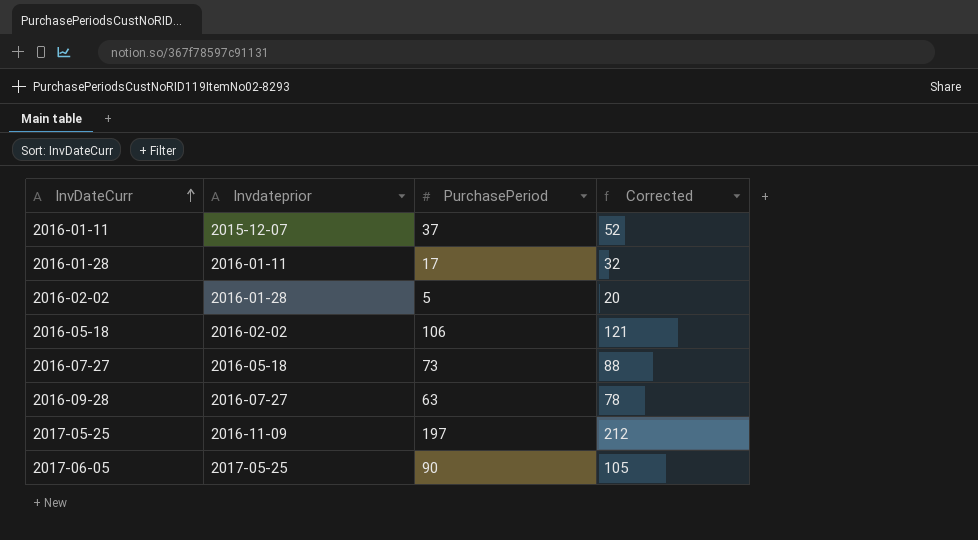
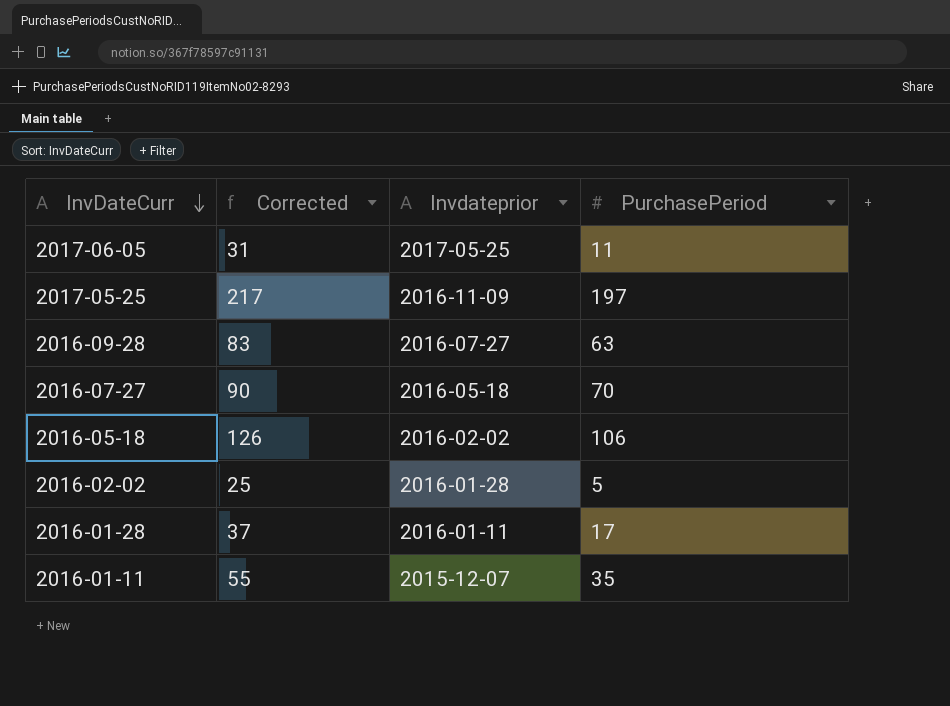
row order: InvDateCurr ascending -> InvDateCurr descending
column Corrected | formula: [PurchasePeriod] + 15 -> [PurchasePeriod] + 20
column Corrected | position: 4 -> 2
2017-06-05 | PurchasePeriod: 90 -> 11
2016-07-27 | PurchasePeriod: 73 -> 70
2016-01-11 | PurchasePeriod: 37 -> 35

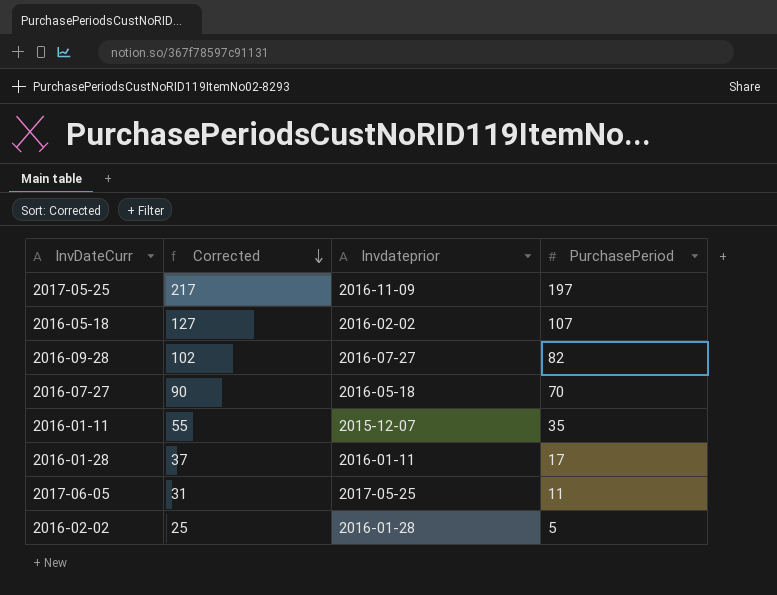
row order: InvDateCurr descending -> Corrected descending
2016-05-18 | Corrected: 126 -> 127
2016-05-18 | PurchasePeriod: 106 -> 107
2016-09-28 | Corrected: 83 -> 102
2016-09-28 | PurchasePeriod: 63 -> 82

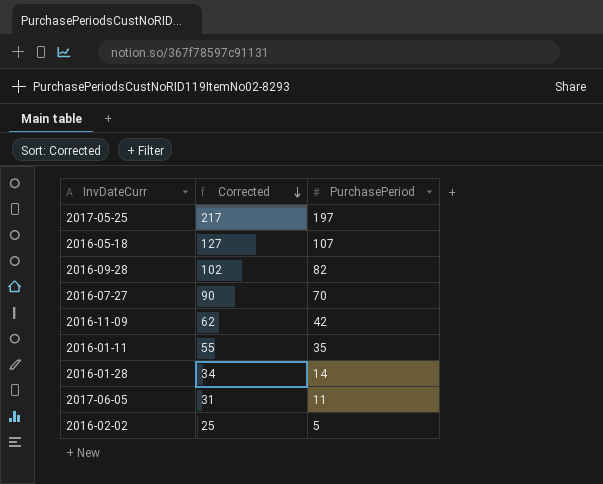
column Invdateprior | position: 3 -> none
row 2016-11-09: none -> 62 | 42
2016-01-28 | Corrected: 37 -> 34
2016-01-28 | PurchasePeriod: 17 -> 14

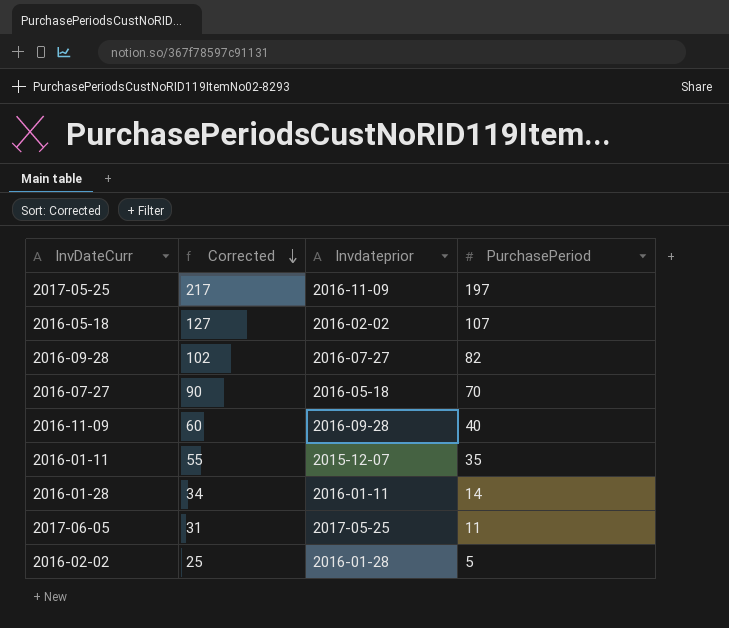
column Invdateprior | position: none -> 3
2016-11-09 | Corrected: 62 -> 60
2016-11-09 | PurchasePeriod: 42 -> 40

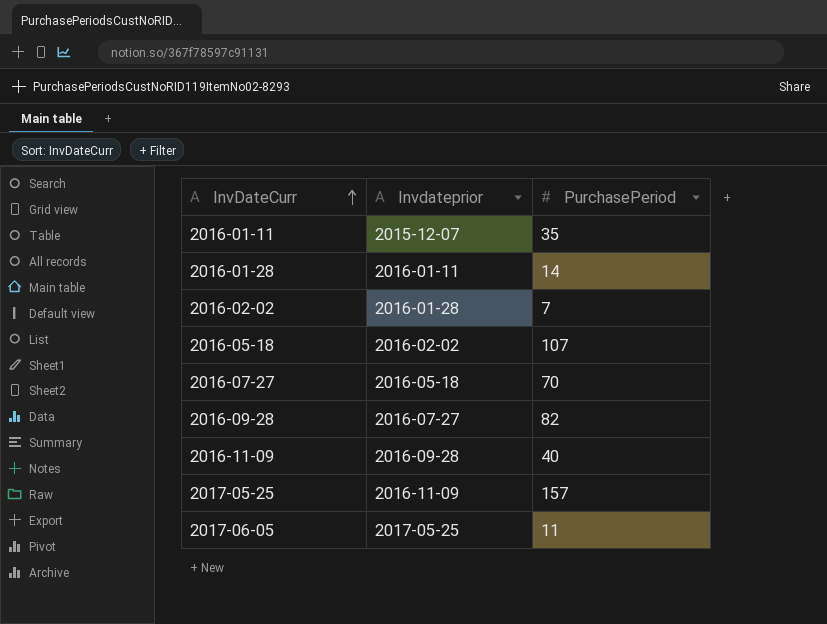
row order: Corrected descending -> InvDateCurr ascending
column Corrected | formula: [PurchasePeriod] + 20 -> none
2016-02-02 | PurchasePeriod: 5 -> 7
2017-05-25 | PurchasePeriod: 197 -> 157

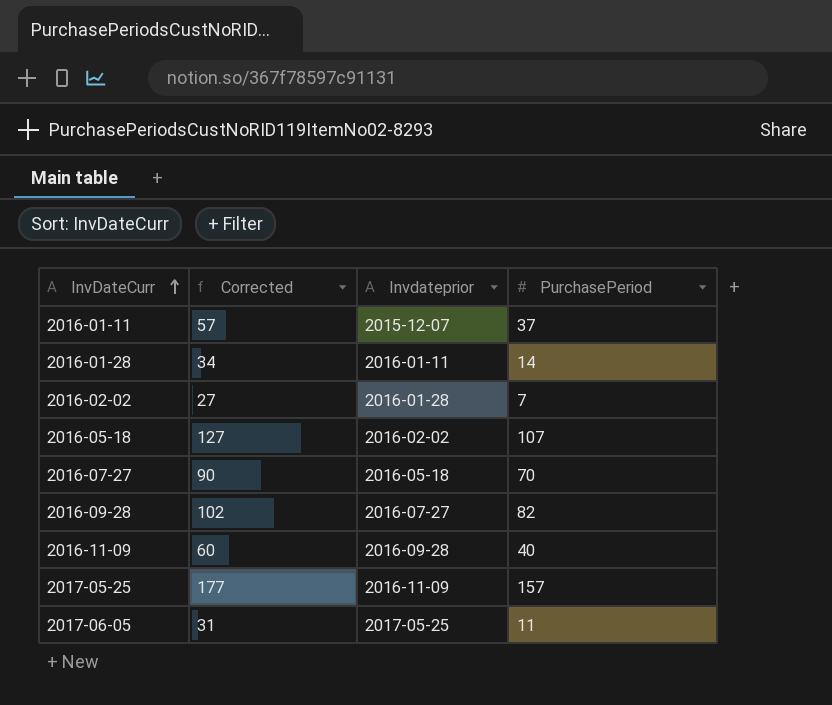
column Corrected | formula: none -> [PurchasePeriod] + 20
2016-01-11 | PurchasePeriod: 35 -> 37

